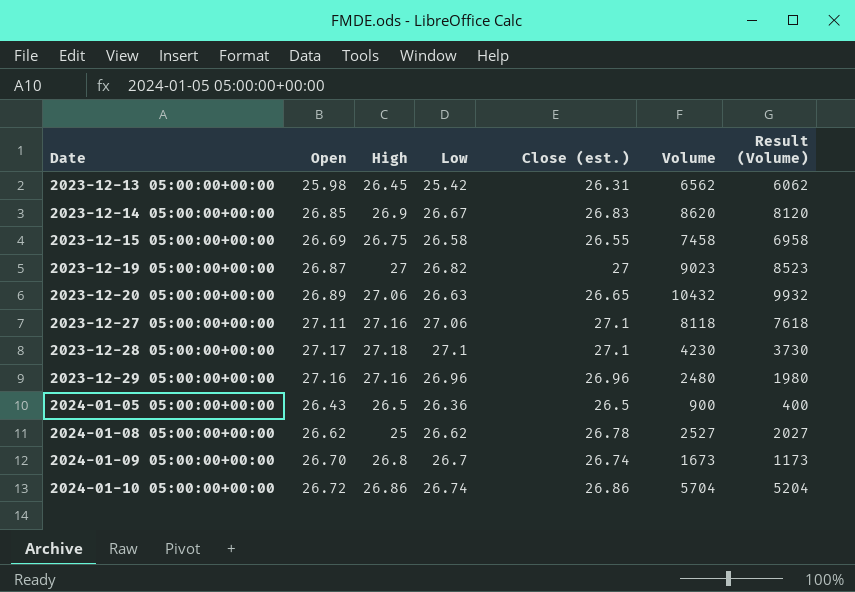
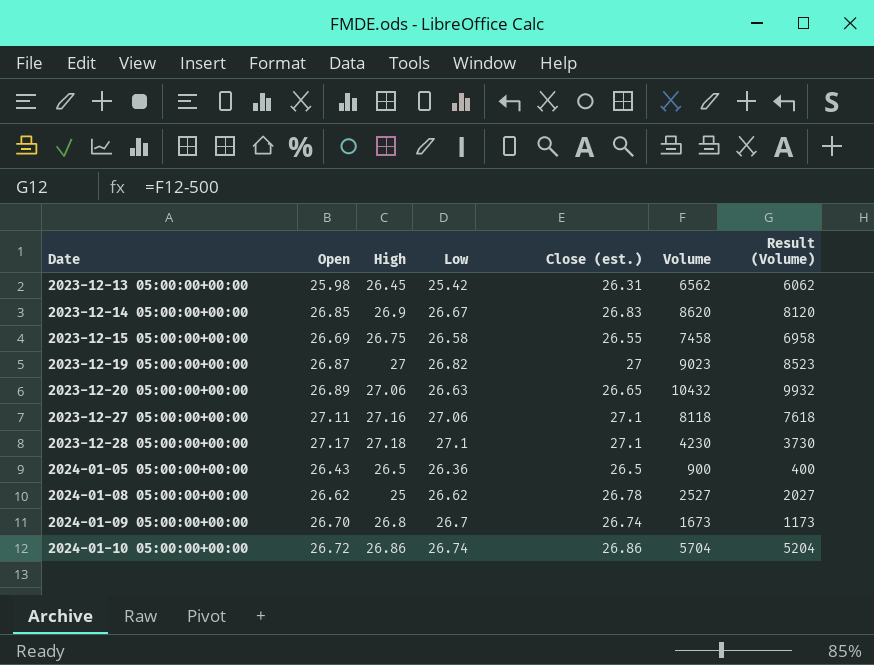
row 2023-12-29 05:00:00+00:00: 27.16 | 27.16 | 26.96 | 26.96 | 2480 | 1980 -> none

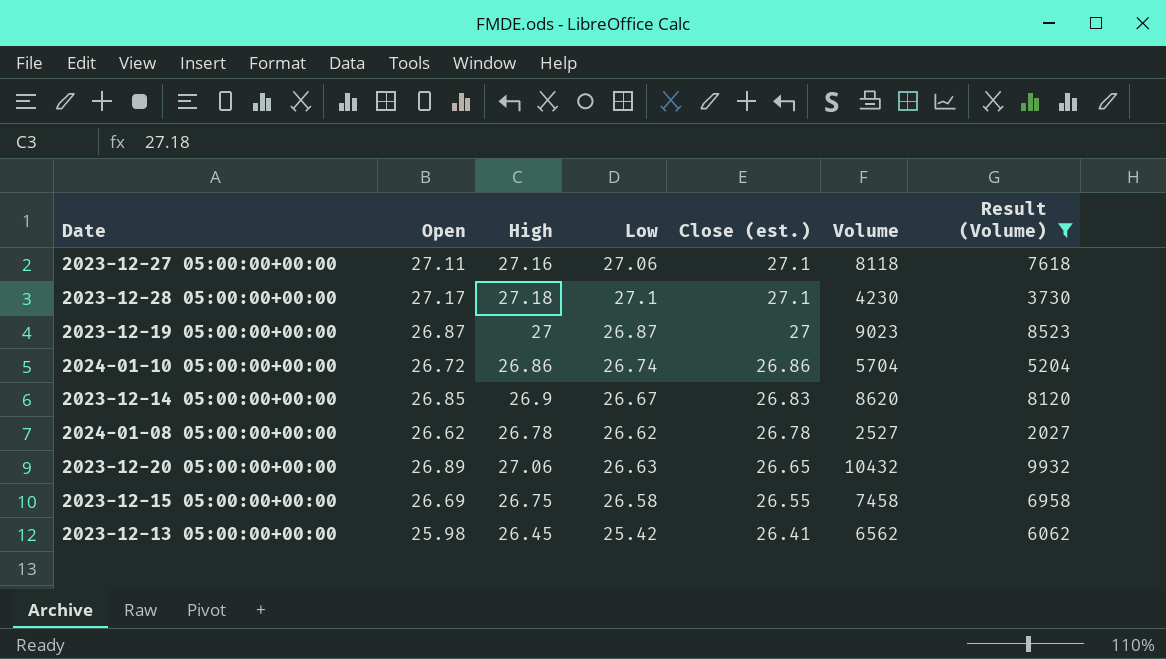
filter: none -> Result (Volume) >= 2027
row order: Date ascending -> Close (est.) descending
2023-12-19 05:00:00+00:00 | Low: 26.82 -> 26.87
2024-01-08 05:00:00+00:00 | High: 25 -> 26.78
2023-12-13 05:00:00+00:00 | Close (est.): 26.31 -> 26.41

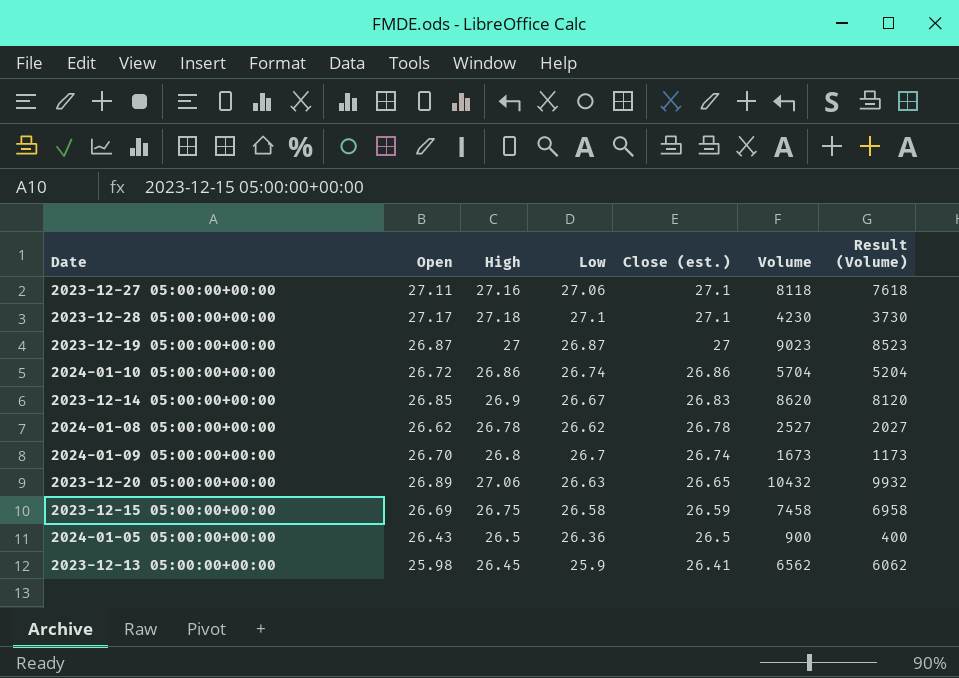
filter: Result (Volume) >= 2027 -> none
2023-12-15 05:00:00+00:00 | Close (est.): 26.55 -> 26.59
2023-12-13 05:00:00+00:00 | Low: 25.42 -> 25.9

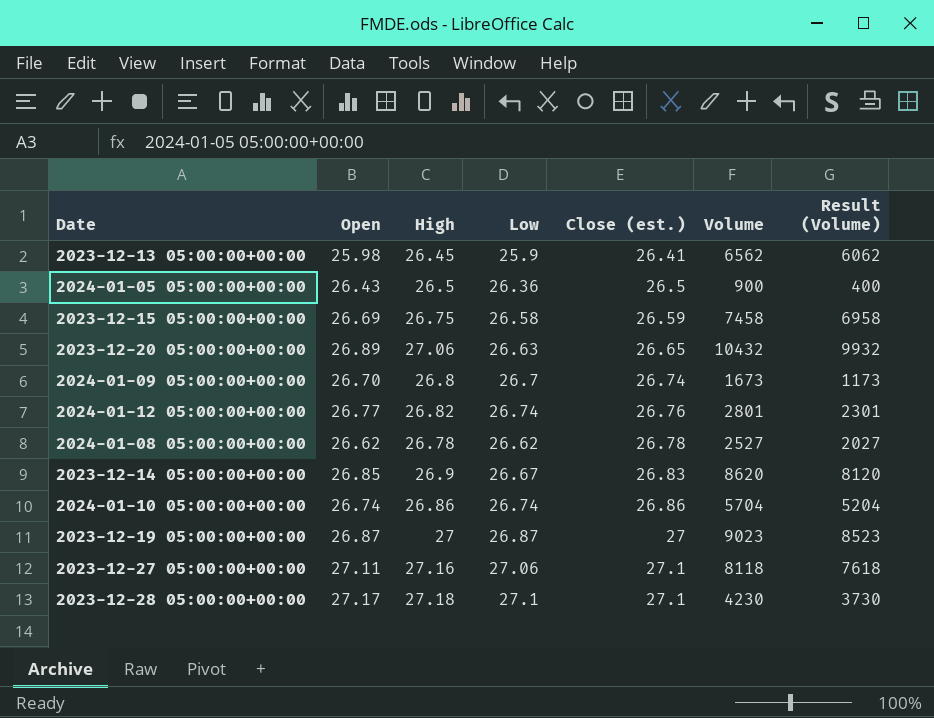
row order: Close (est.) descending -> Close (est.) ascending
row 2024-01-12 05:00:00+00:00: none -> 26.77 | 26.82 | 26.74 | 26.76 | 2801 | 2301
2024-01-10 05:00:00+00:00 | Open: 26.72 -> 26.74

